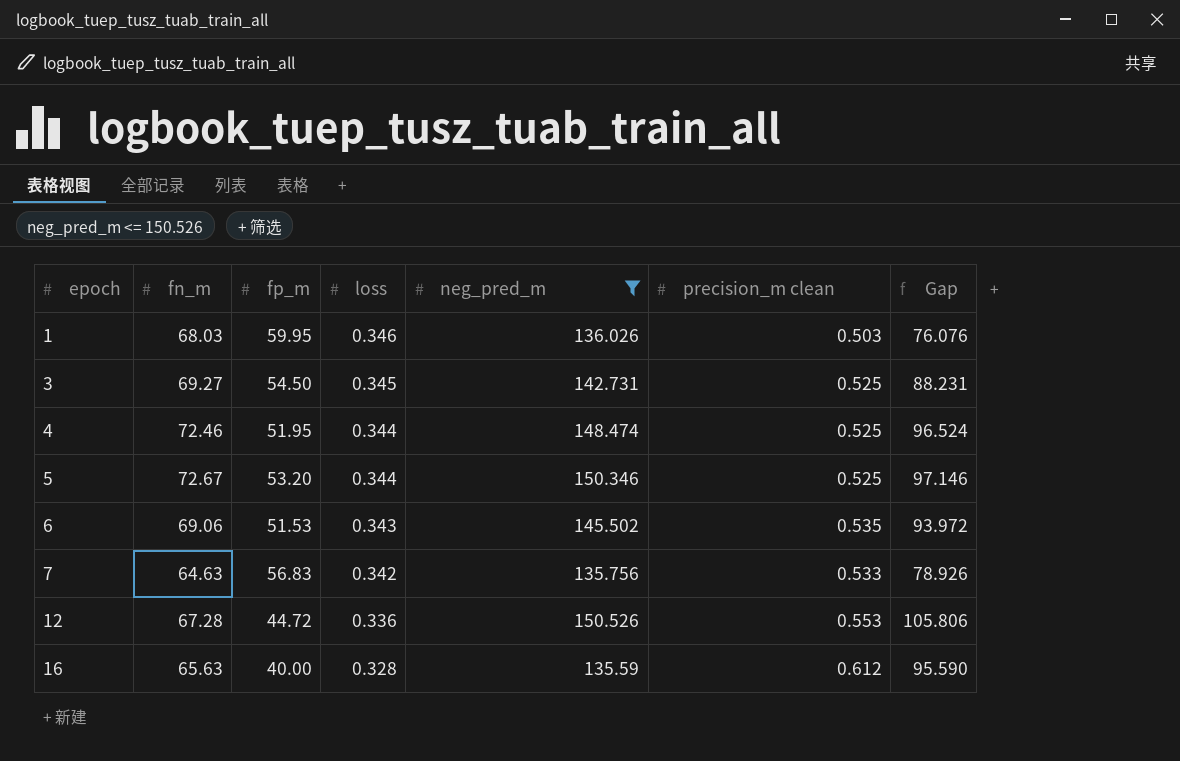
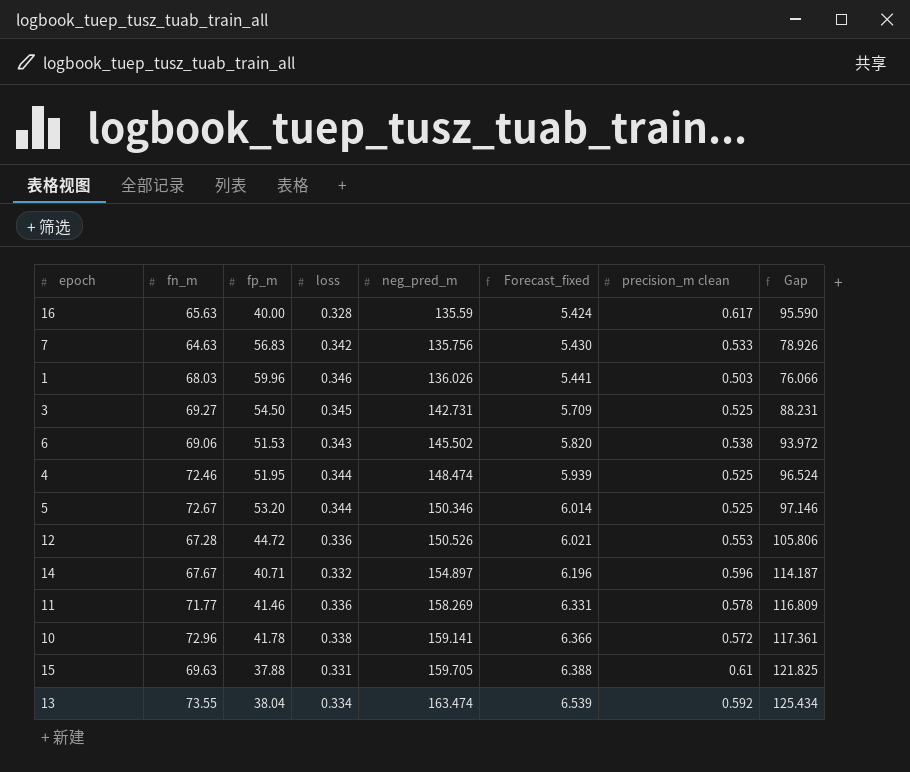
filter: neg_pred_m <= 150.526 -> none
row order: epoch ascending -> neg_pred_m ascending
column Forecast_fixed | formula: none -> [neg_pred_m] * 0.04
16 | precision_m clean: 0.612 -> 0.617
1 | fp_m: 59.95 -> 59.96
1 | Gap: 76.076 -> 76.066
6 | precision_m clean: 0.535 -> 0.538

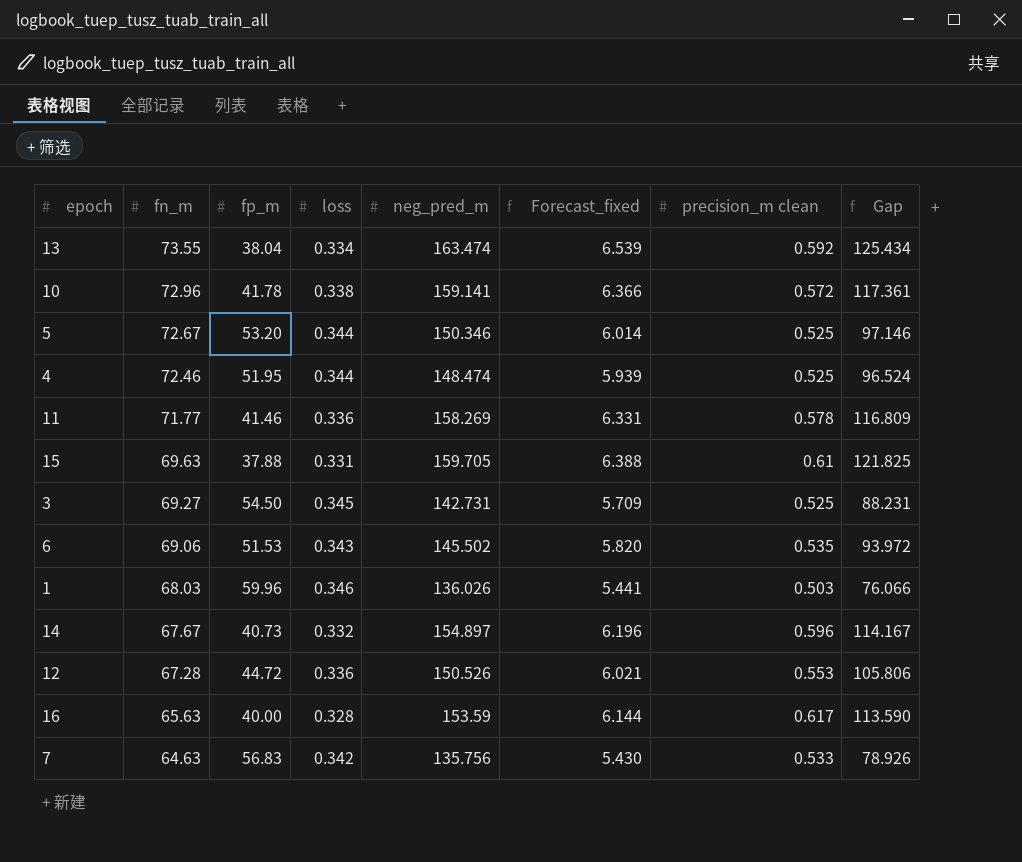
row order: neg_pred_m ascending -> fn_m descending
6 | precision_m clean: 0.538 -> 0.535
14 | fp_m: 40.71 -> 40.73
14 | Gap: 114.187 -> 114.167
16 | neg_pred_m: 135.59 -> 153.59
16 | Forecast_fixed: 5.424 -> 6.144
16 | Gap: 95.590 -> 113.590

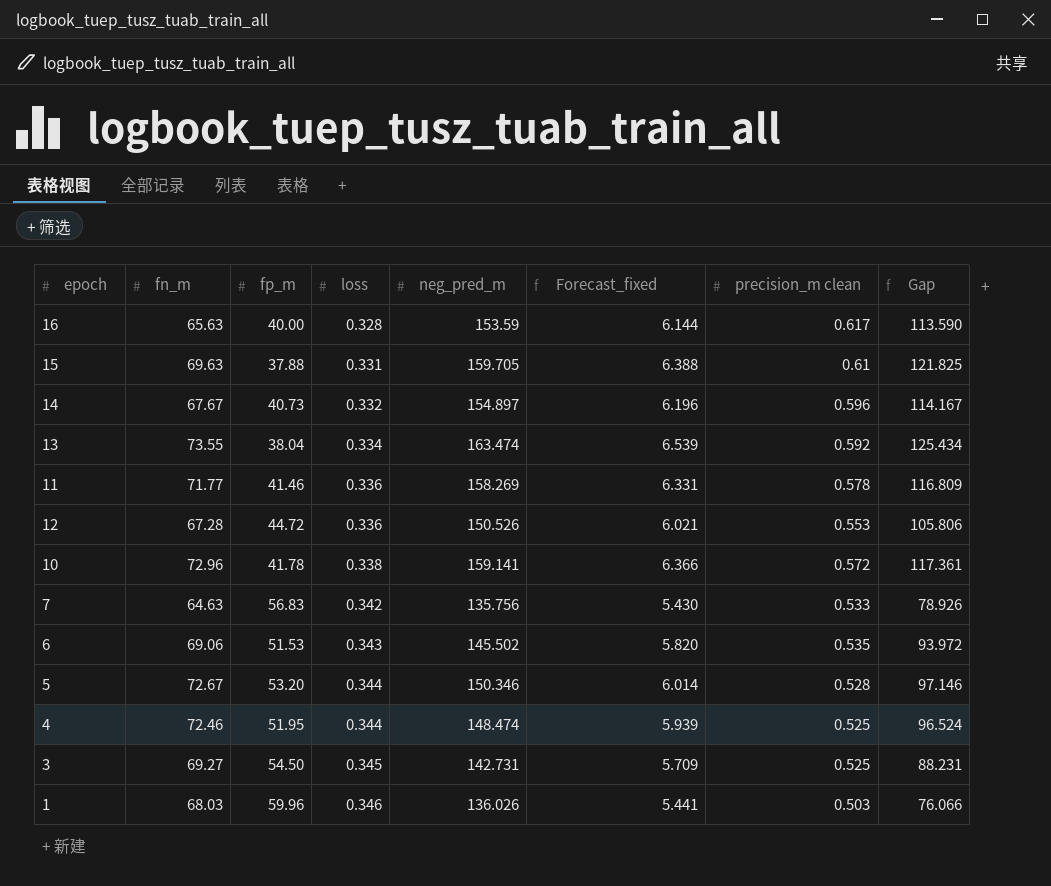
row order: fn_m descending -> loss ascending
5 | precision_m clean: 0.525 -> 0.528

